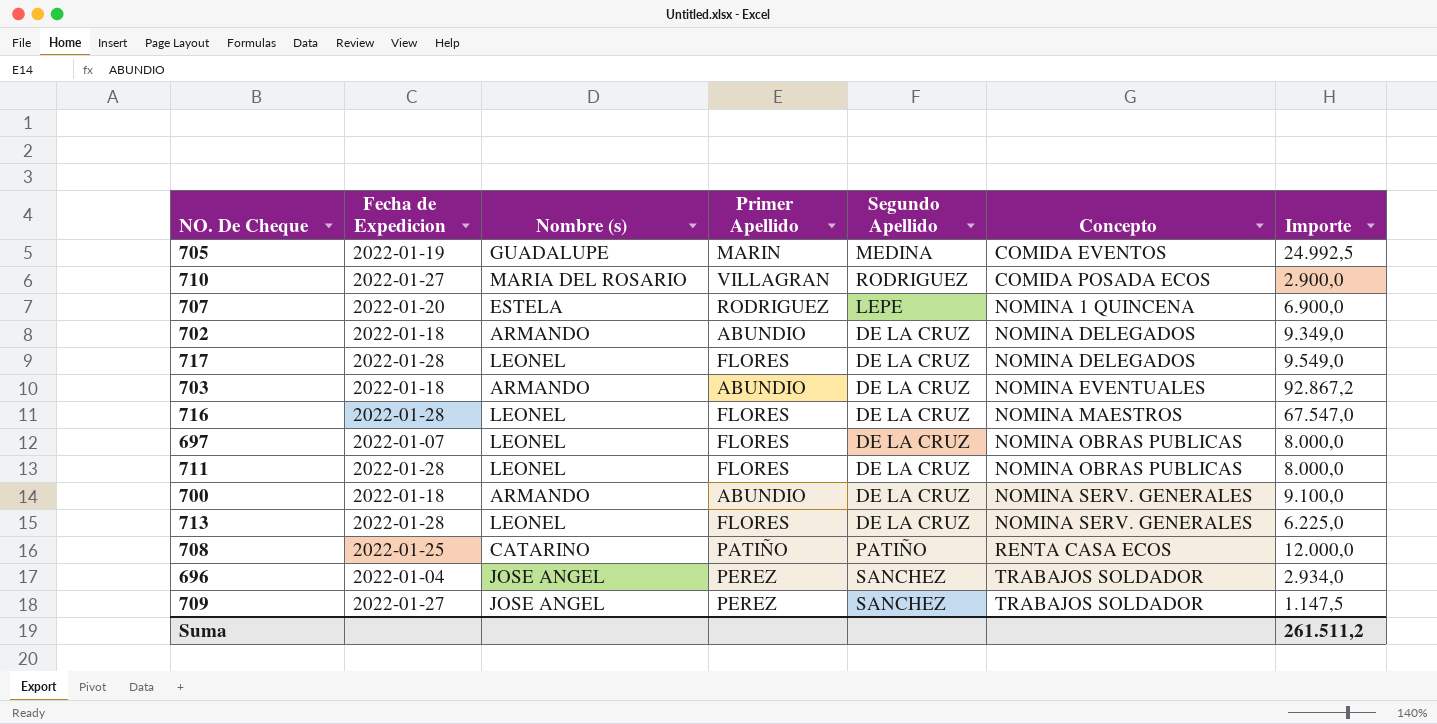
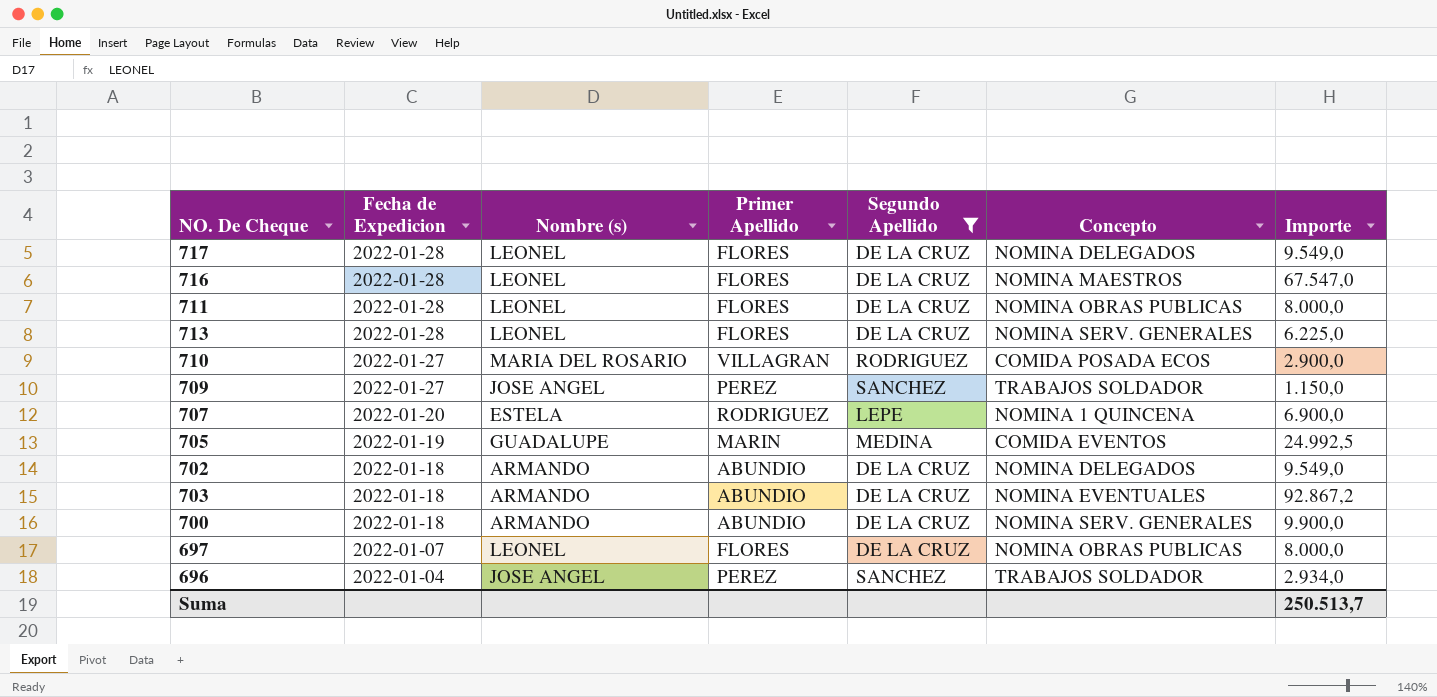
filter: none -> Segundo Apellido != PATIÑO
row order: Concepto ascending -> Fecha de Expedicion descending
709 | Importe: 1.147,5 -> 1.150,0
702 | Importe: 9.349,0 -> 9.549,0
700 | Importe: 9.100,0 -> 9.900,0
Suma | Importe: 261.511,2 -> 250.513,7

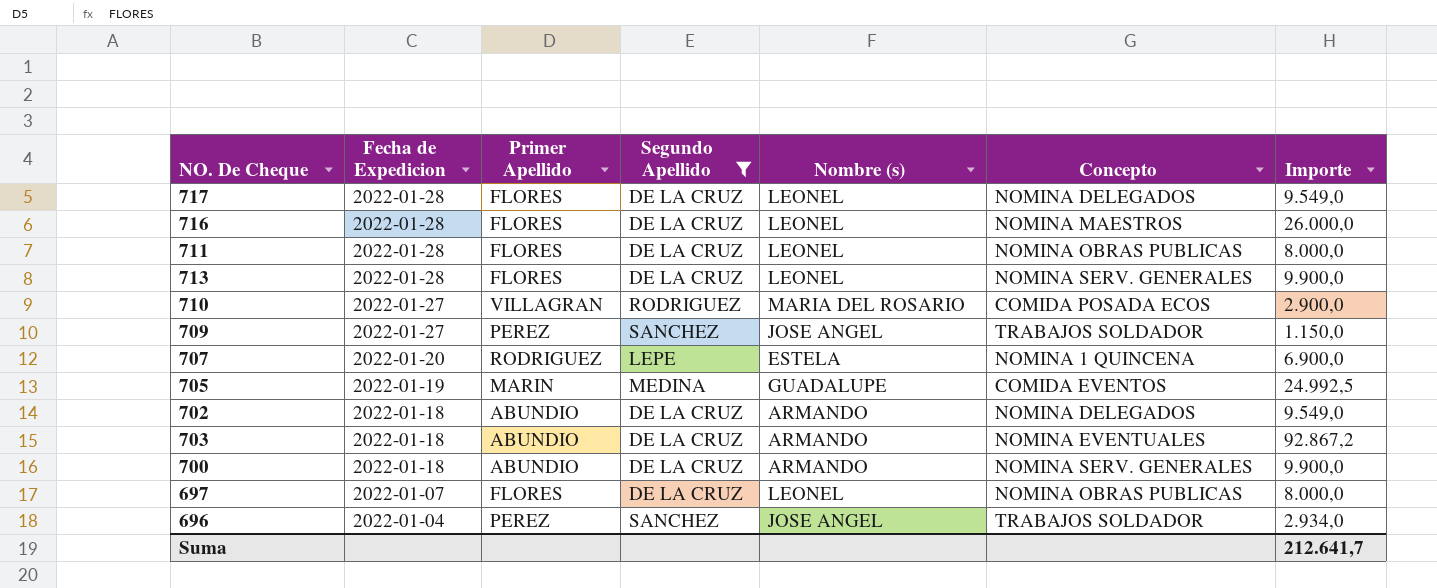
column Nombre (s) | position: 3 -> 5
716 | Importe: 67.547,0 -> 26.000,0
713 | Importe: 6.225,0 -> 9.900,0
Suma | Importe: 250.513,7 -> 212.641,7

